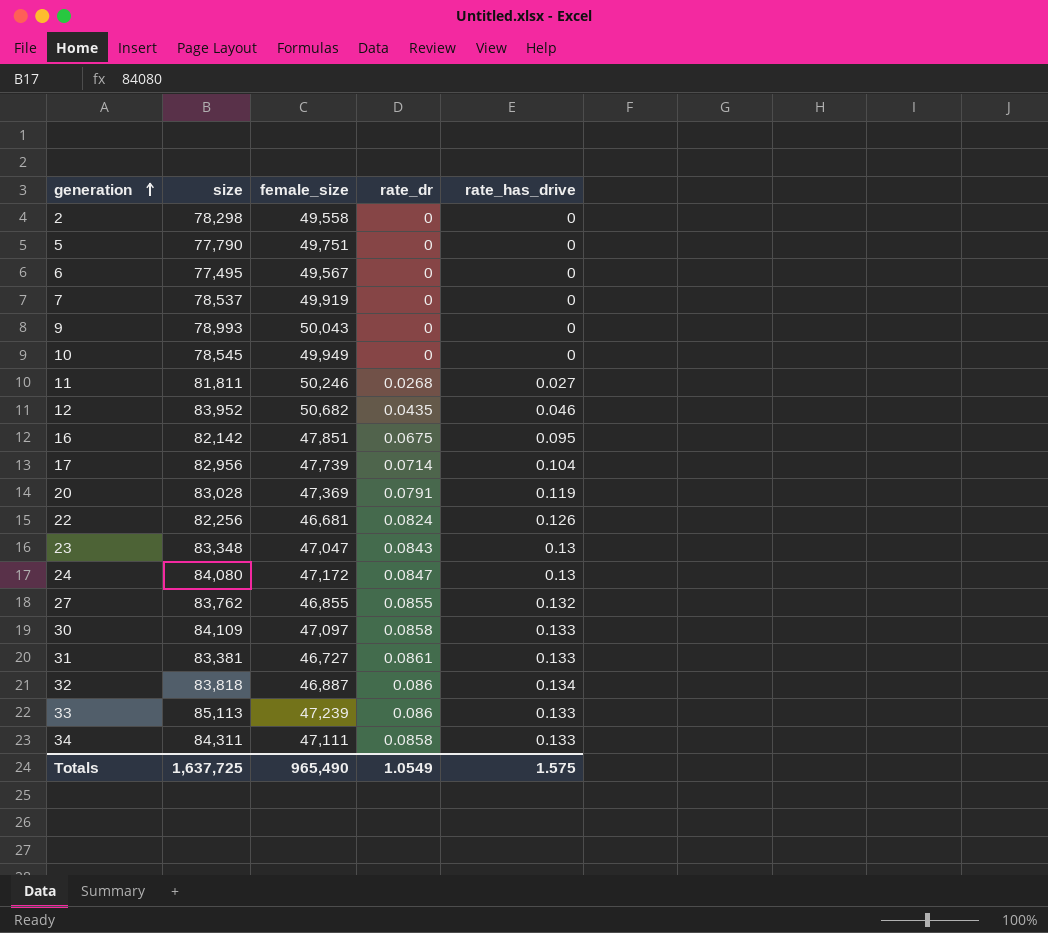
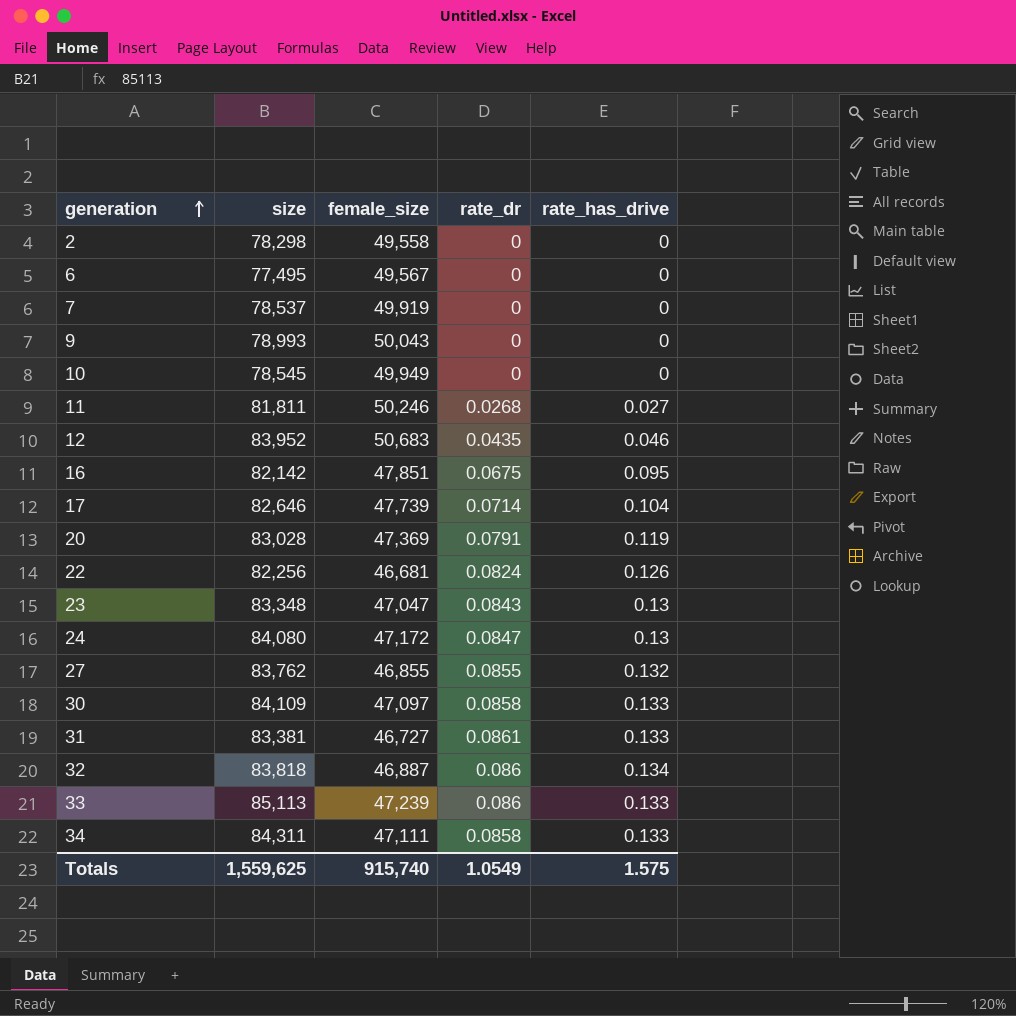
row 5: 77,790 | 49,751 | 0 | 0 -> none
12 | female_size: 50,682 -> 50,683
17 | size: 82,956 -> 82,646
Totals | size: 1,637,725 -> 1,559,625
Totals | female_size: 965,490 -> 915,740

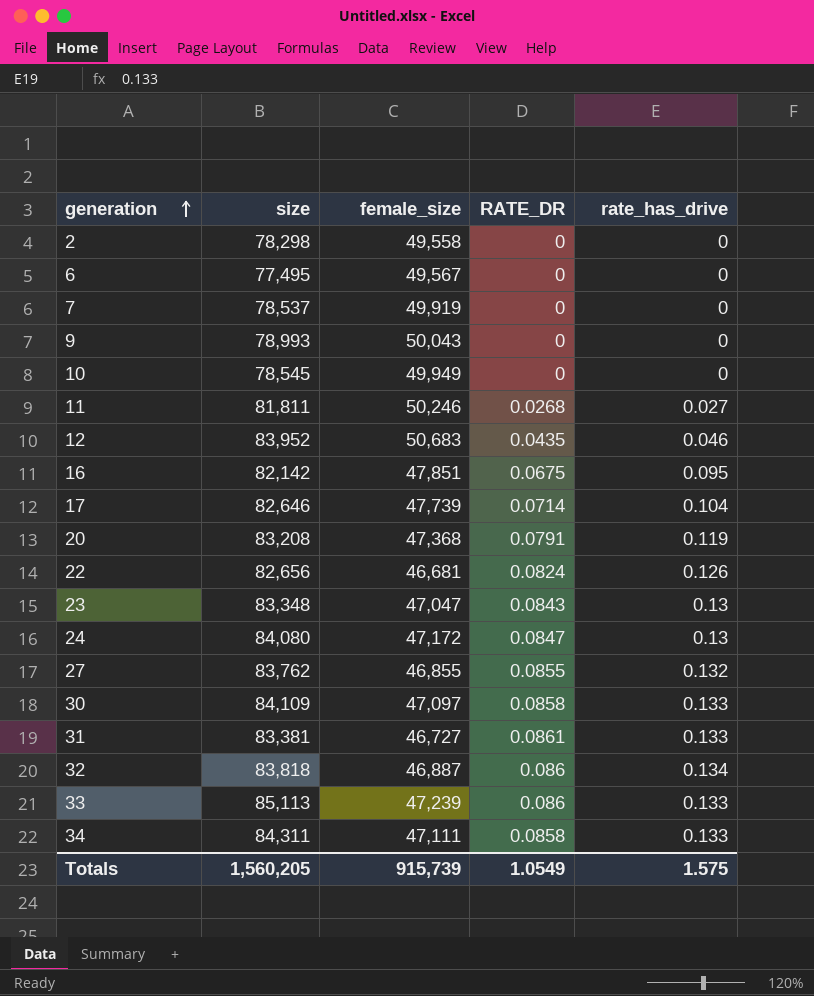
column name: rate_dr -> RATE_DR
20 | size: 83,028 -> 83,208
20 | female_size: 47,369 -> 47,368
22 | size: 82,256 -> 82,656
Totals | size: 1,559,625 -> 1,560,205
Totals | female_size: 915,740 -> 915,739

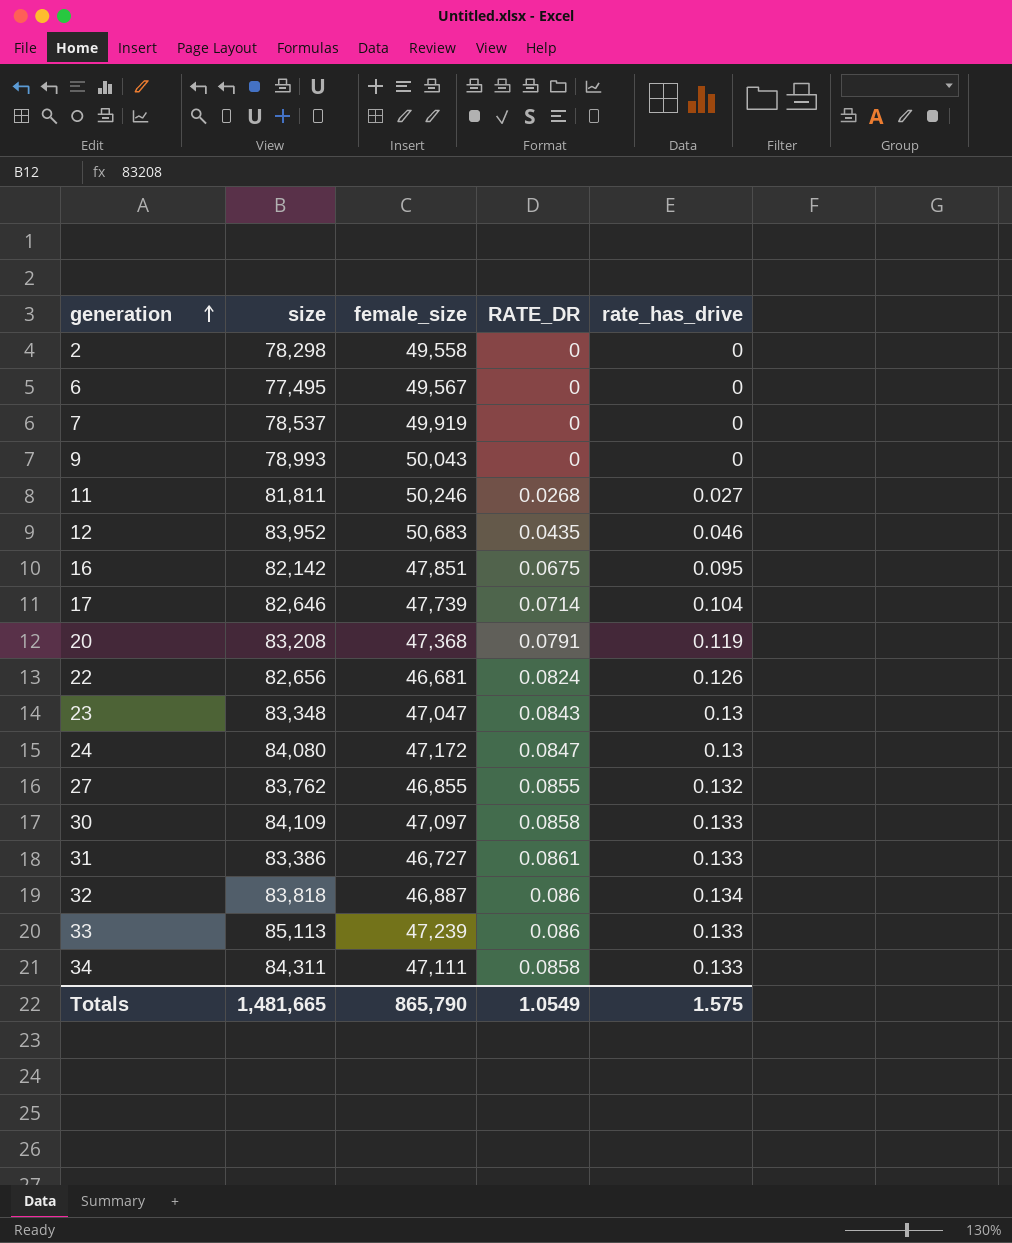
row 10: 78,545 | 49,949 | 0 | 0 -> none
31 | size: 83,381 -> 83,386
Totals | size: 1,560,205 -> 1,481,665
Totals | female_size: 915,739 -> 865,790

